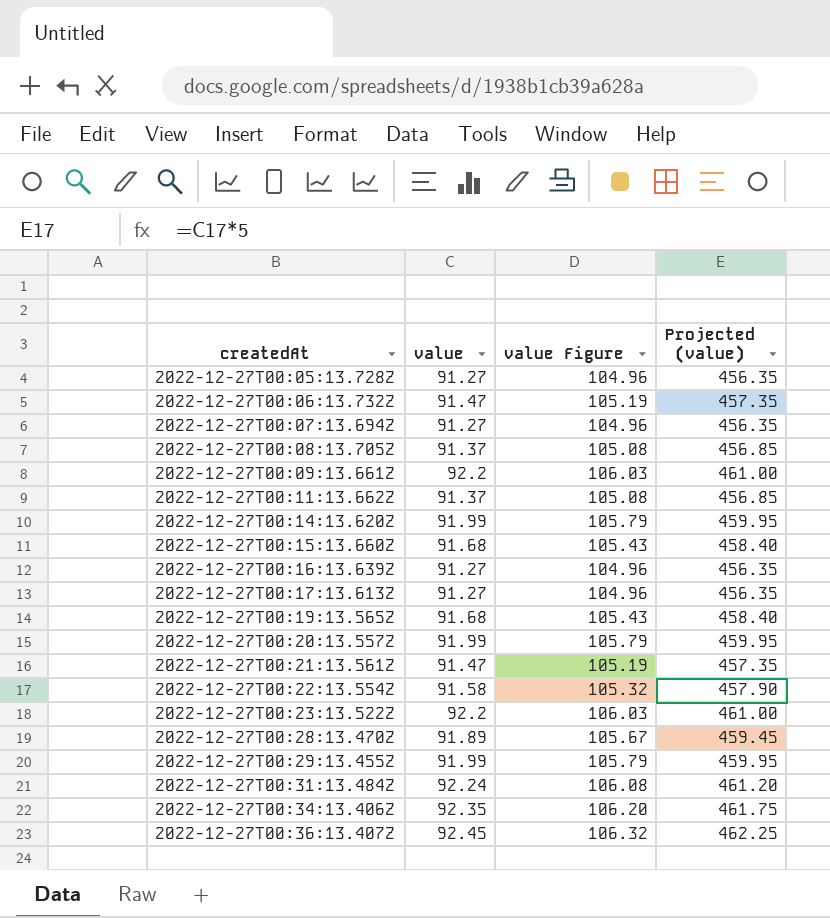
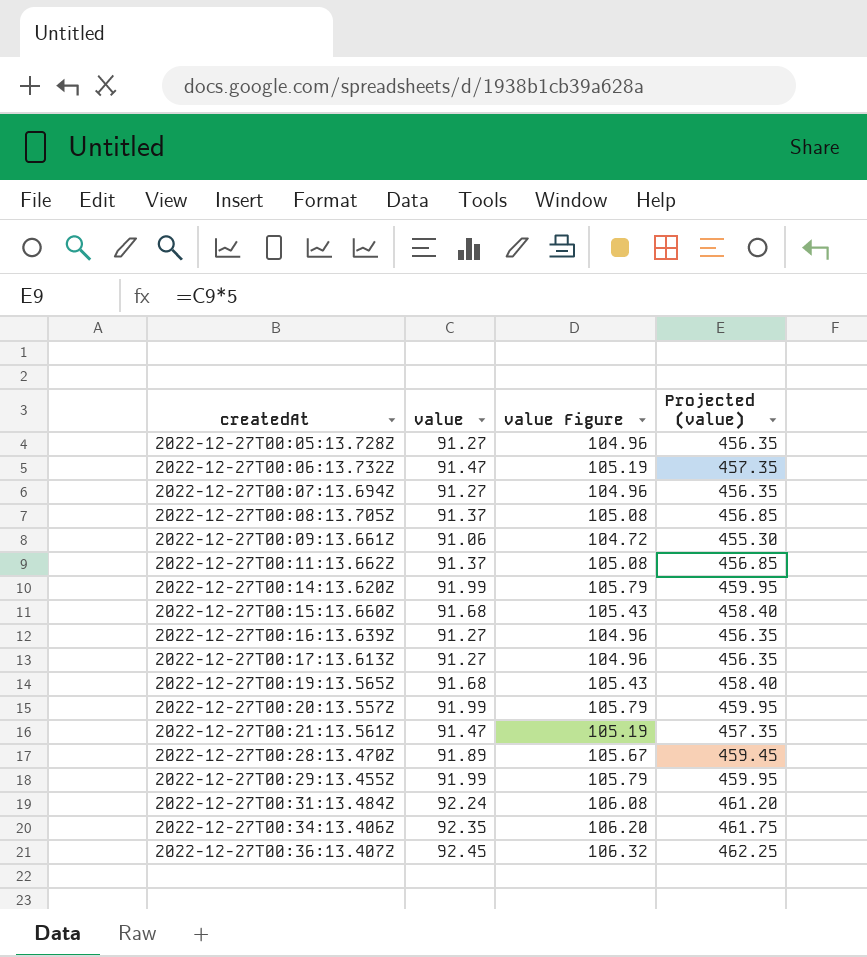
row 2022-12-27T00:22:13.554Z: 91.58 | 105.32 | 457.90 -> none
row 2022-12-27T00:23:13.522Z: 92.2 | 106.03 | 461.00 -> none
2022-12-27T00:09:13.661Z | value: 92.2 -> 91.06
2022-12-27T00:09:13.661Z | value Figure: 106.03 -> 104.72
2022-12-27T00:09:13.661Z | Projected (value): 461.00 -> 455.30

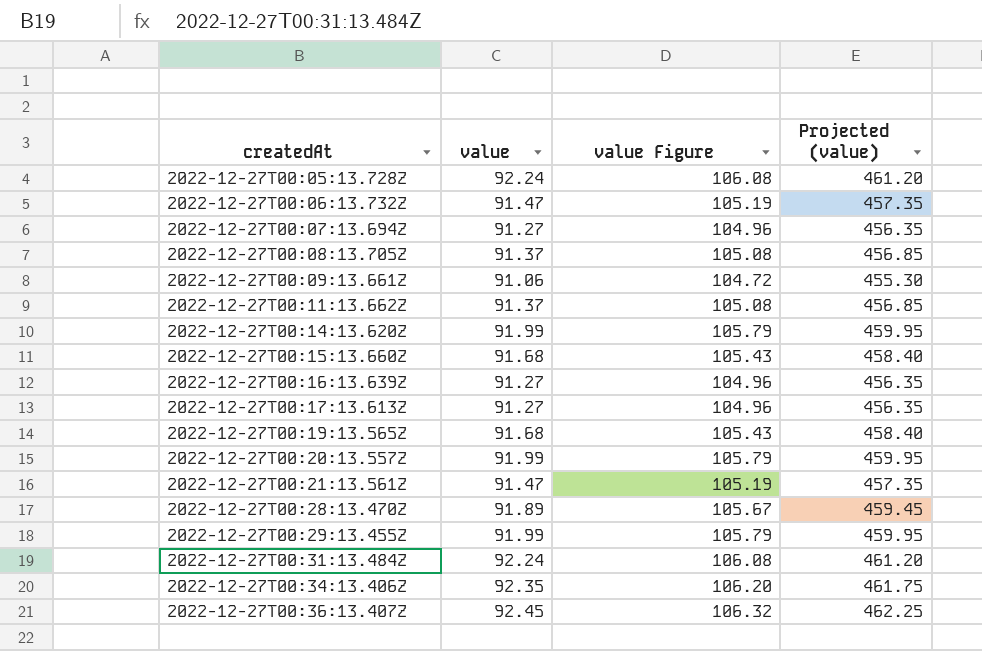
2022-12-27T00:05:13.728Z | value: 91.27 -> 92.24
2022-12-27T00:05:13.728Z | value Figure: 104.96 -> 106.08
2022-12-27T00:05:13.728Z | Projected (value): 456.35 -> 461.20

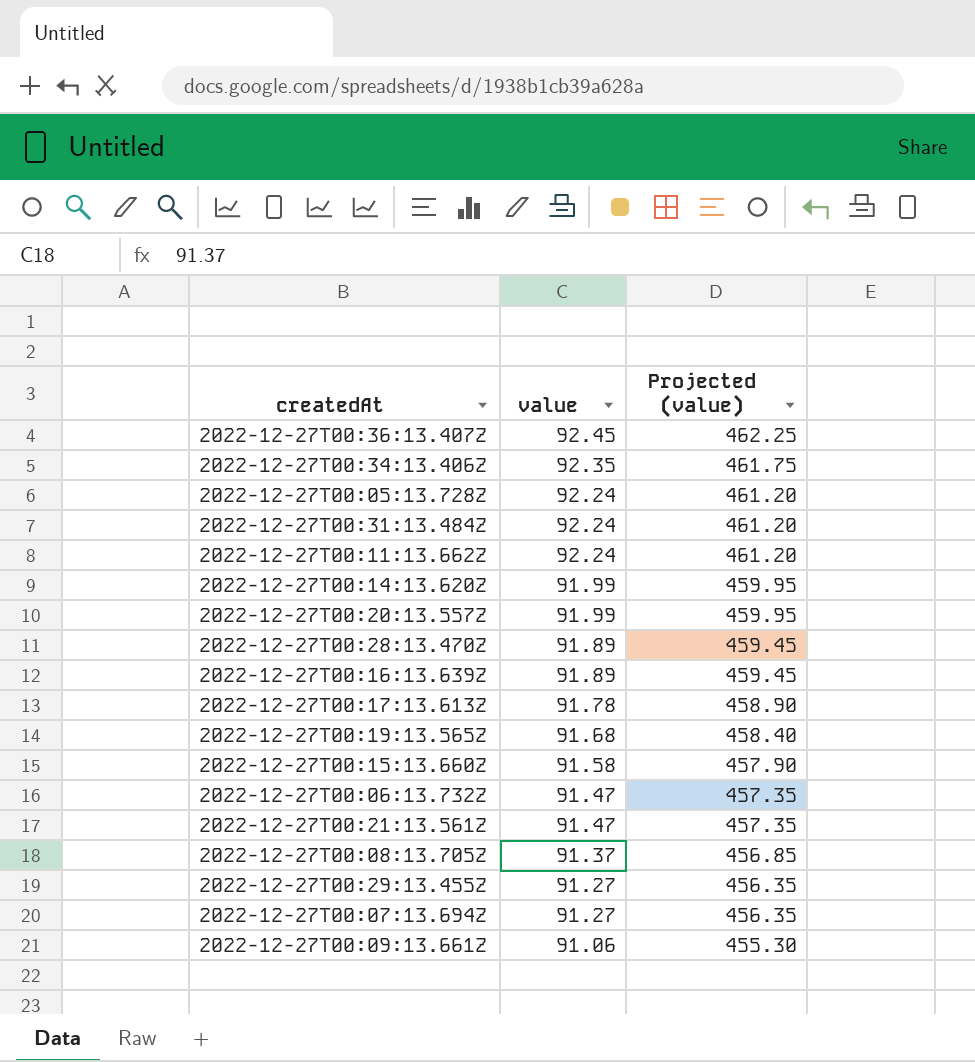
row order: createdAt ascending -> value descending
column value Figure | formula: [value] * 1.15 -> none
2022-12-27T00:11:13.662Z | value: 91.37 -> 92.24
2022-12-27T00:11:13.662Z | Projected (value): 456.85 -> 461.20
2022-12-27T00:16:13.639Z | value: 91.27 -> 91.89
2022-12-27T00:16:13.639Z | Projected (value): 456.35 -> 459.45
2022-12-27T00:17:13.613Z | value: 91.27 -> 91.78
2022-12-27T00:17:13.613Z | Projected (value): 456.35 -> 458.90
2022-12-27T00:15:13.660Z | value: 91.68 -> 91.58
2022-12-27T00:15:13.660Z | Projected (value): 458.40 -> 457.90
2022-12-27T00:29:13.455Z | value: 91.99 -> 91.27
2022-12-27T00:29:13.455Z | Projected (value): 459.95 -> 456.35

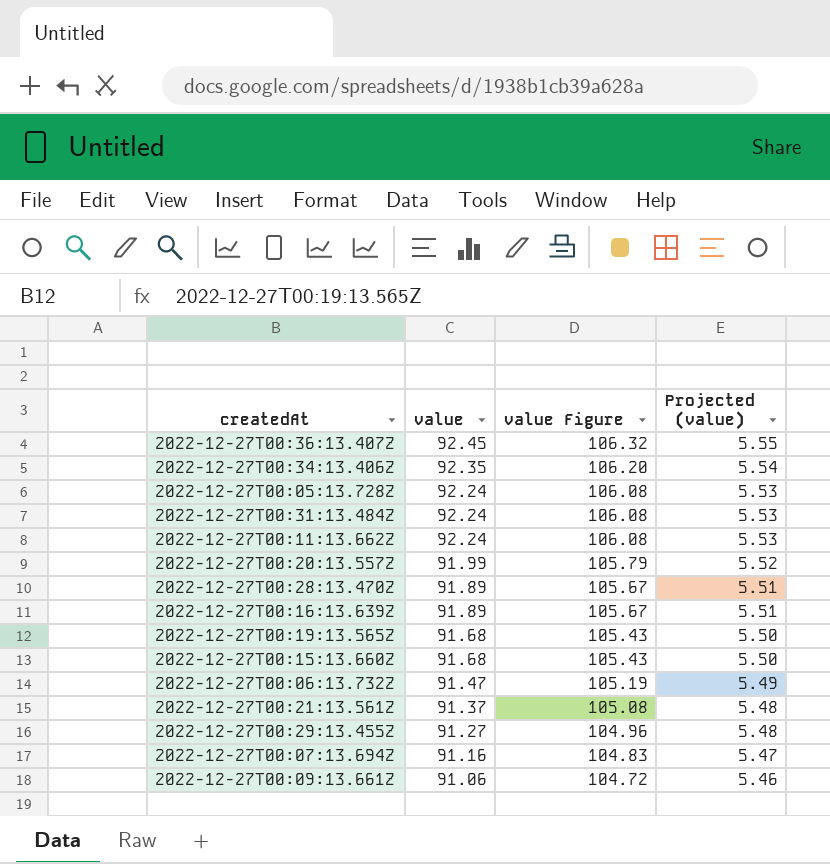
column value Figure | formula: none -> [value] * 1.15
column Projected (value) | formula: [value] * 5 -> [value] * 0.06
row 2022-12-27T00:14:13.620Z: 91.99 | 459.95 -> none
row 2022-12-27T00:17:13.613Z: 91.78 | 458.90 -> none
row 2022-12-27T00:08:13.705Z: 91.37 | 456.85 -> none
2022-12-27T00:15:13.660Z | value: 91.58 -> 91.68
2022-12-27T00:21:13.561Z | value: 91.47 -> 91.37
2022-12-27T00:07:13.694Z | value: 91.27 -> 91.16

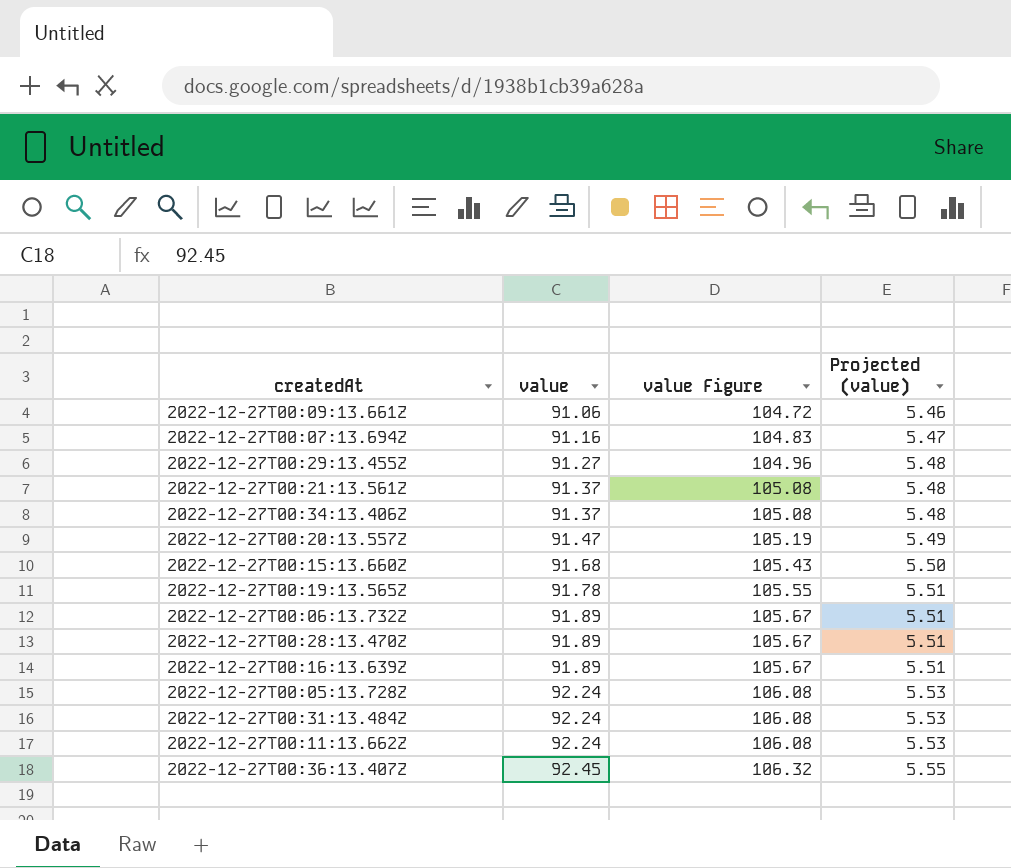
row order: value descending -> value ascending
2022-12-27T00:34:13.406Z | value: 92.35 -> 91.37
2022-12-27T00:34:13.406Z | value Figure: 106.20 -> 105.08
2022-12-27T00:34:13.406Z | Projected (value): 5.54 -> 5.48
2022-12-27T00:20:13.557Z | value: 91.99 -> 91.47
2022-12-27T00:20:13.557Z | value Figure: 105.79 -> 105.19
2022-12-27T00:20:13.557Z | Projected (value): 5.52 -> 5.49
2022-12-27T00:19:13.565Z | value: 91.68 -> 91.78
2022-12-27T00:19:13.565Z | value Figure: 105.43 -> 105.55
2022-12-27T00:19:13.565Z | Projected (value): 5.50 -> 5.51
2022-12-27T00:06:13.732Z | value: 91.47 -> 91.89
2022-12-27T00:06:13.732Z | value Figure: 105.19 -> 105.67
2022-12-27T00:06:13.732Z | Projected (value): 5.49 -> 5.51

